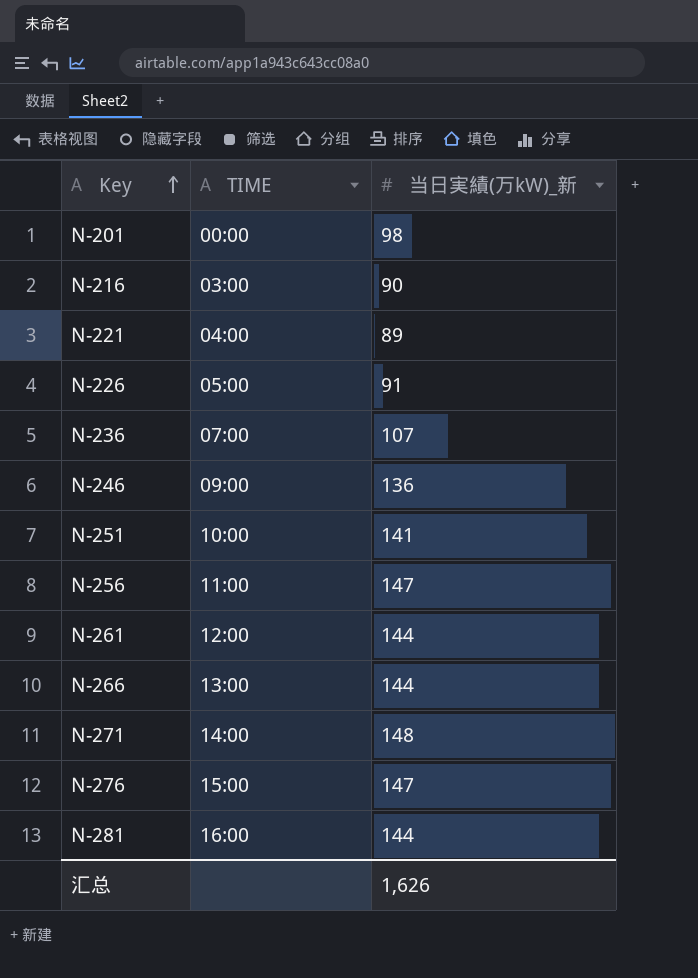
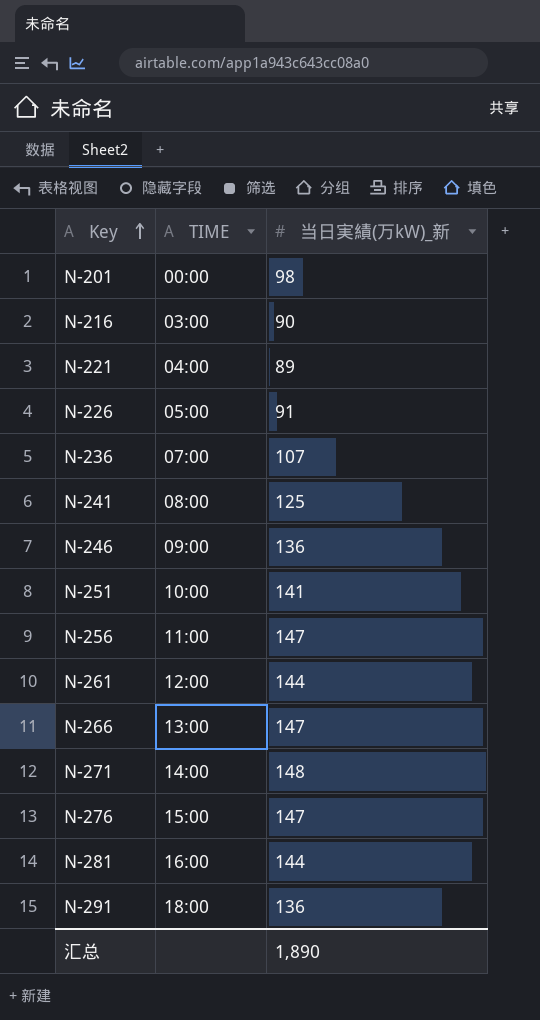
row N-241: none -> 08:00 | 125
N-266 | 当日実績(万kW)_新: 144 -> 147
row N-291: none -> 18:00 | 136
汇总 | 当日実績(万kW)_新: 1,626 -> 1,890

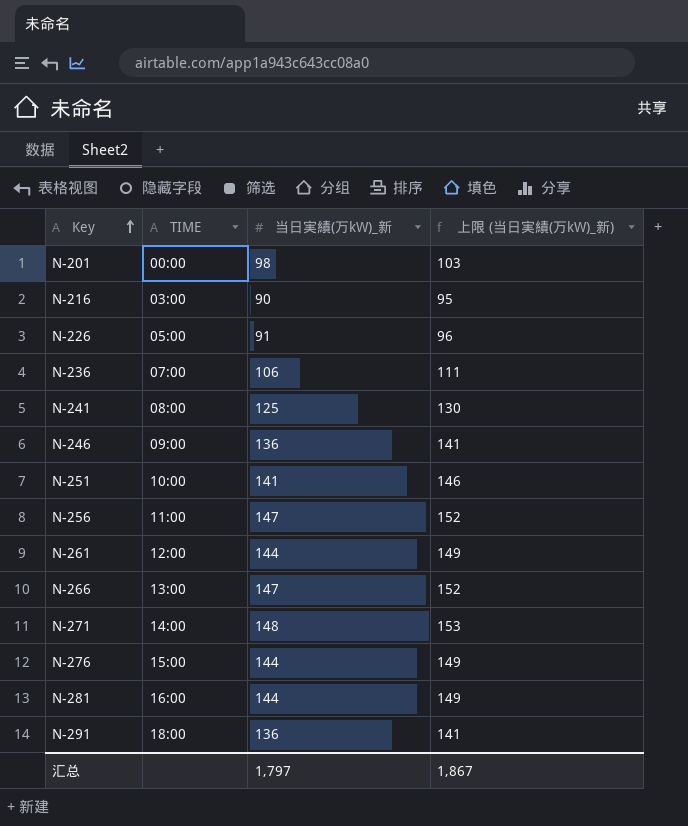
column 上限 (当日実績(万kW)_新) | formula: none -> [当日実績(万kW)_新] + 5
row N-221: 04:00 | 89 -> none
N-236 | 当日実績(万kW)_新: 107 -> 106
N-276 | 当日実績(万kW)_新: 147 -> 144
汇总 | 当日実績(万kW)_新: 1,890 -> 1,797

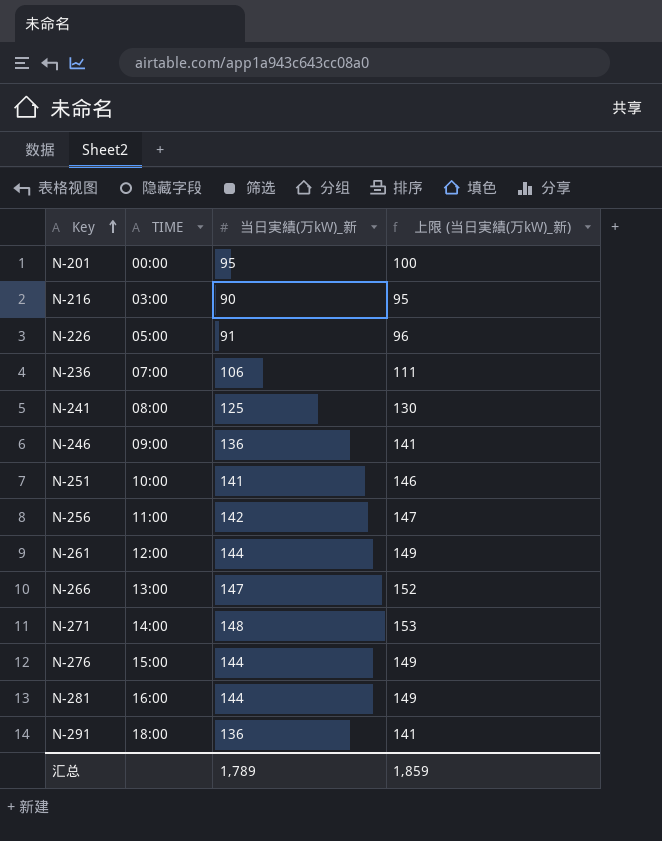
N-201 | 当日実績(万kW)_新: 98 -> 95
N-201 | 上限 (当日実績(万kW)_新): 103 -> 100
N-256 | 当日実績(万kW)_新: 147 -> 142
N-256 | 上限 (当日実績(万kW)_新): 152 -> 147
汇总 | 当日実績(万kW)_新: 1,797 -> 1,789
汇总 | 上限 (当日実績(万kW)_新): 1,867 -> 1,859

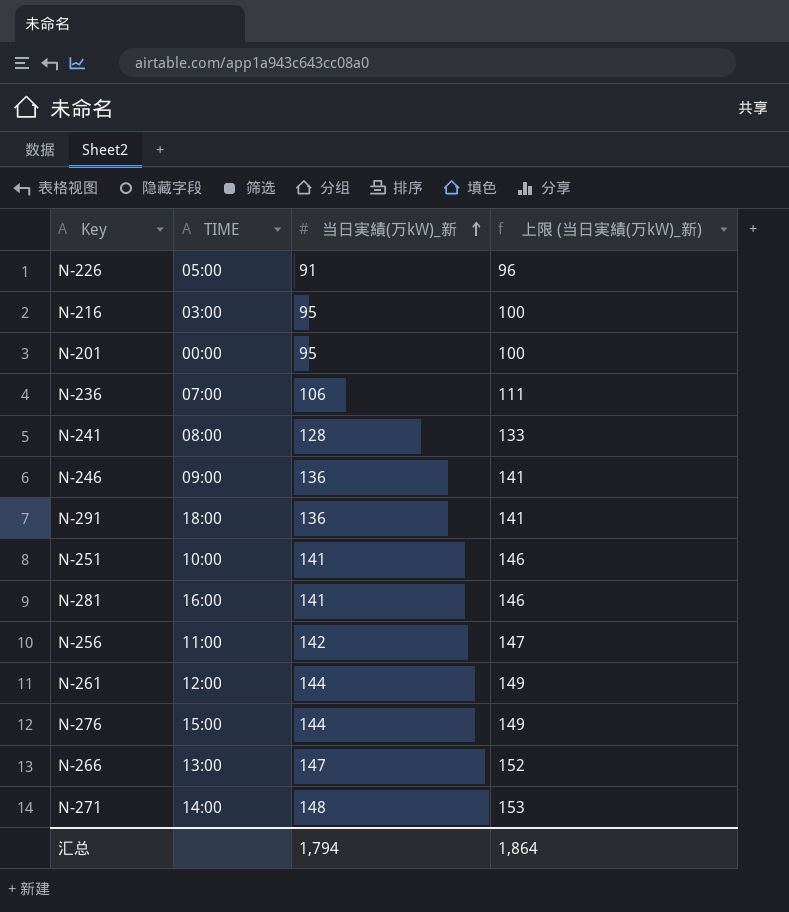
row order: Key ascending -> 当日実績(万kW)_新 ascending
N-216 | 当日実績(万kW)_新: 90 -> 95
N-216 | 上限 (当日実績(万kW)_新): 95 -> 100
N-241 | 当日実績(万kW)_新: 125 -> 128
N-241 | 上限 (当日実績(万kW)_新): 130 -> 133
N-281 | 当日実績(万kW)_新: 144 -> 141
N-281 | 上限 (当日実績(万kW)_新): 149 -> 146
汇总 | 当日実績(万kW)_新: 1,789 -> 1,794
汇总 | 上限 (当日実績(万kW)_新): 1,859 -> 1,864

